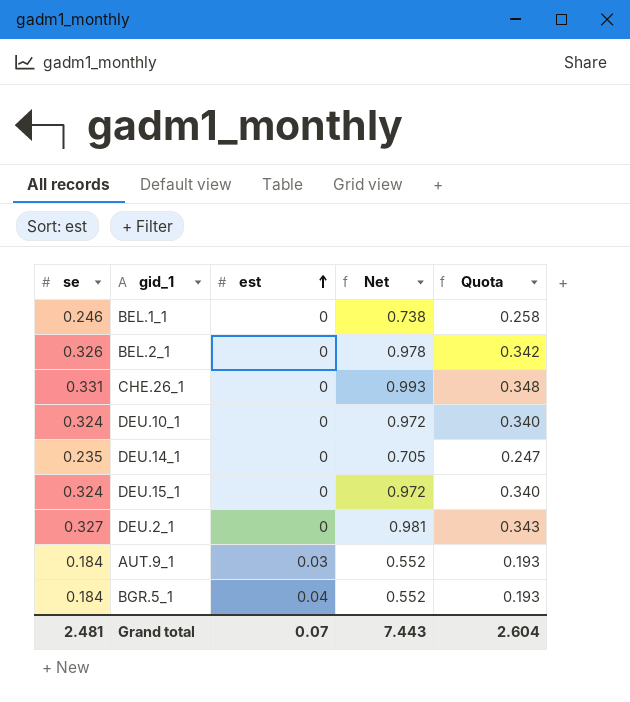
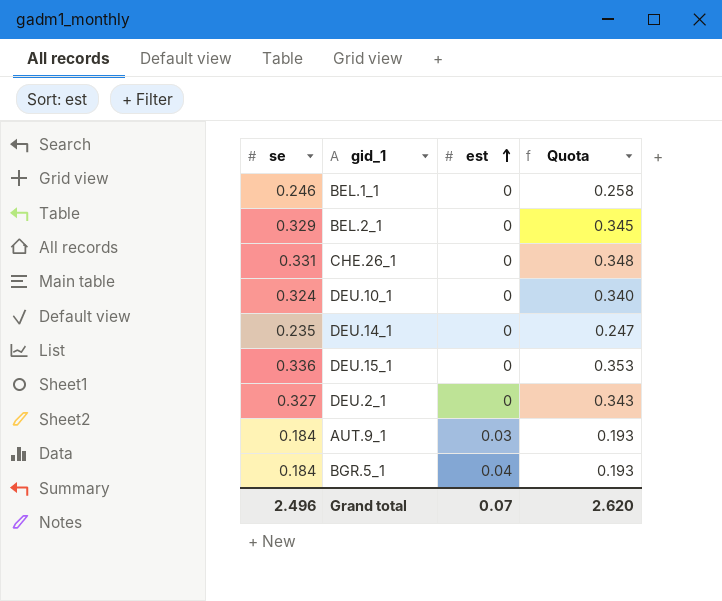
column Net | formula: [se] * 3 -> none
BEL.2_1 | se: 0.326 -> 0.329
BEL.2_1 | Quota: 0.342 -> 0.345
DEU.15_1 | se: 0.324 -> 0.336
DEU.15_1 | Quota: 0.340 -> 0.353
Grand total | se: 2.481 -> 2.496
Grand total | Quota: 2.604 -> 2.620

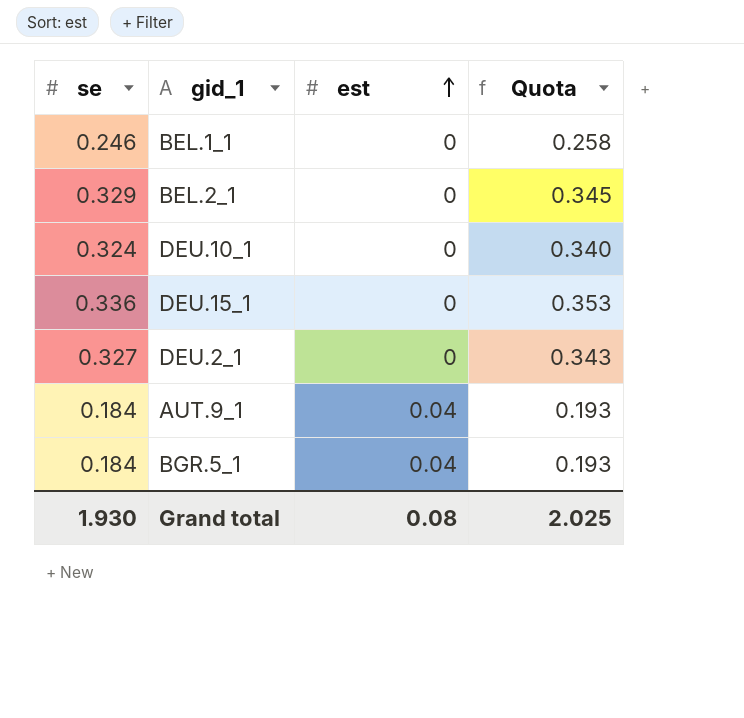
row CHE.26_1: 0.331 | 0 | 0.348 -> none
row DEU.14_1: 0.235 | 0 | 0.247 -> none
AUT.9_1 | est: 0.03 -> 0.04
Grand total | se: 2.496 -> 1.930
Grand total | est: 0.07 -> 0.08
Grand total | Quota: 2.620 -> 2.025

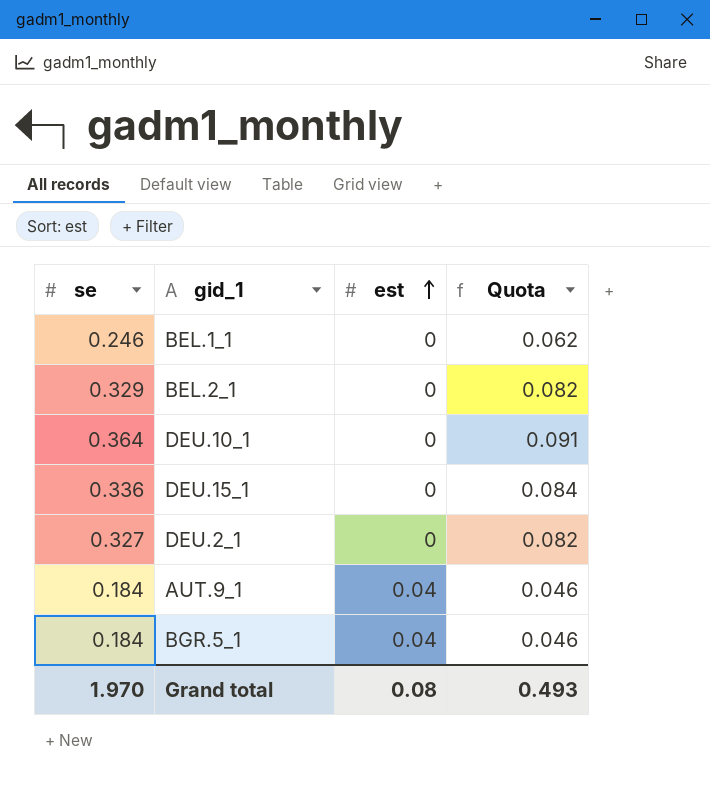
column Quota | formula: [se] * 1.05 -> [se] * 0.25
DEU.10_1 | se: 0.324 -> 0.364
Grand total | se: 1.930 -> 1.970
Grand total | Quota: 2.025 -> 0.493

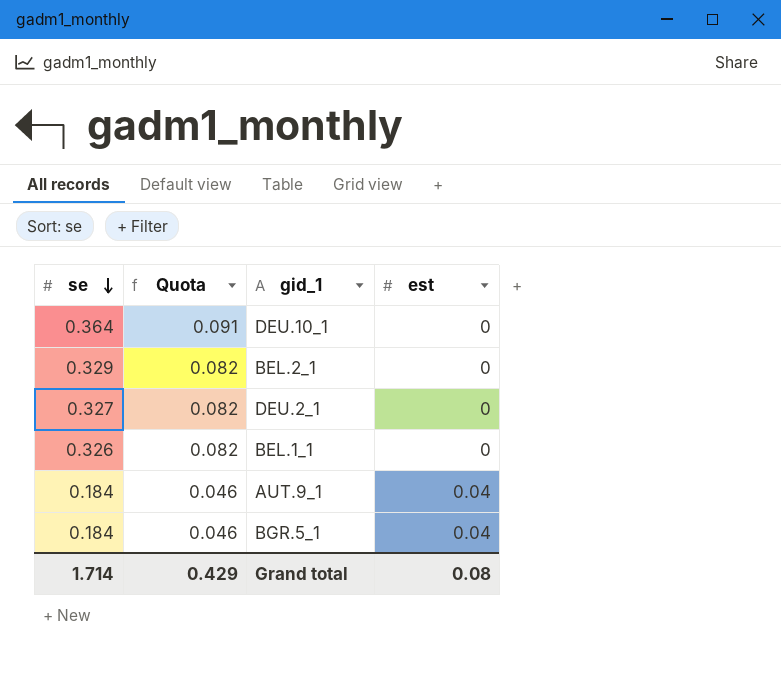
row order: est ascending -> se descending
column Quota | position: 4 -> 2
row DEU.15_1: 0.336 | 0 | 0.084 -> none
BEL.1_1 | se: 0.246 -> 0.326
BEL.1_1 | Quota: 0.062 -> 0.082
Grand total | se: 1.970 -> 1.714
Grand total | Quota: 0.493 -> 0.429

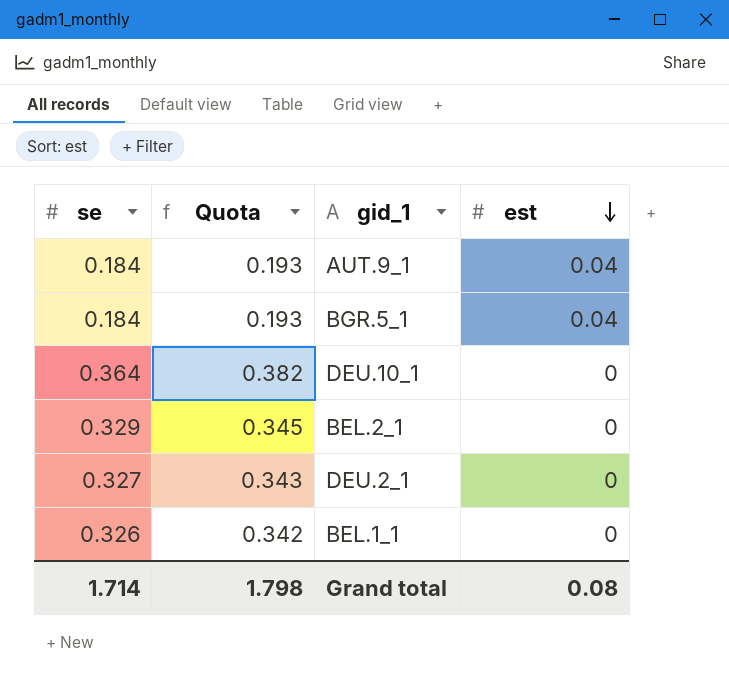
row order: se descending -> est descending
column Quota | formula: [se] * 0.25 -> [se] * 1.05
Grand total | Quota: 0.429 -> 1.798

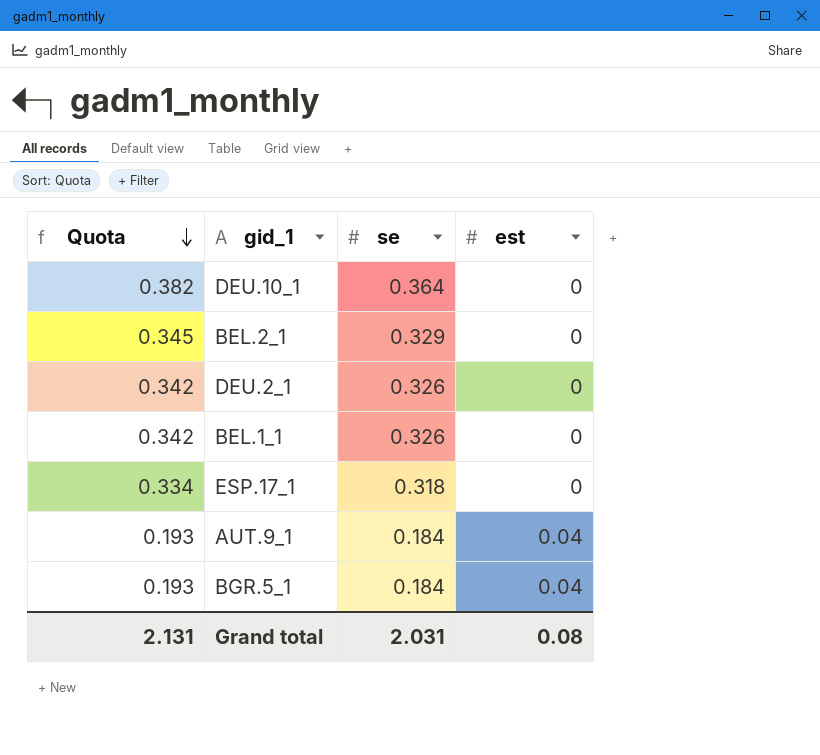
row order: est descending -> Quota descending
column se | position: 1 -> 3
DEU.2_1 | Quota: 0.343 -> 0.342
DEU.2_1 | se: 0.327 -> 0.326
row ESP.17_1: none -> 0.334 | 0.318 | 0
Grand total | Quota: 1.798 -> 2.131
Grand total | se: 1.714 -> 2.031

